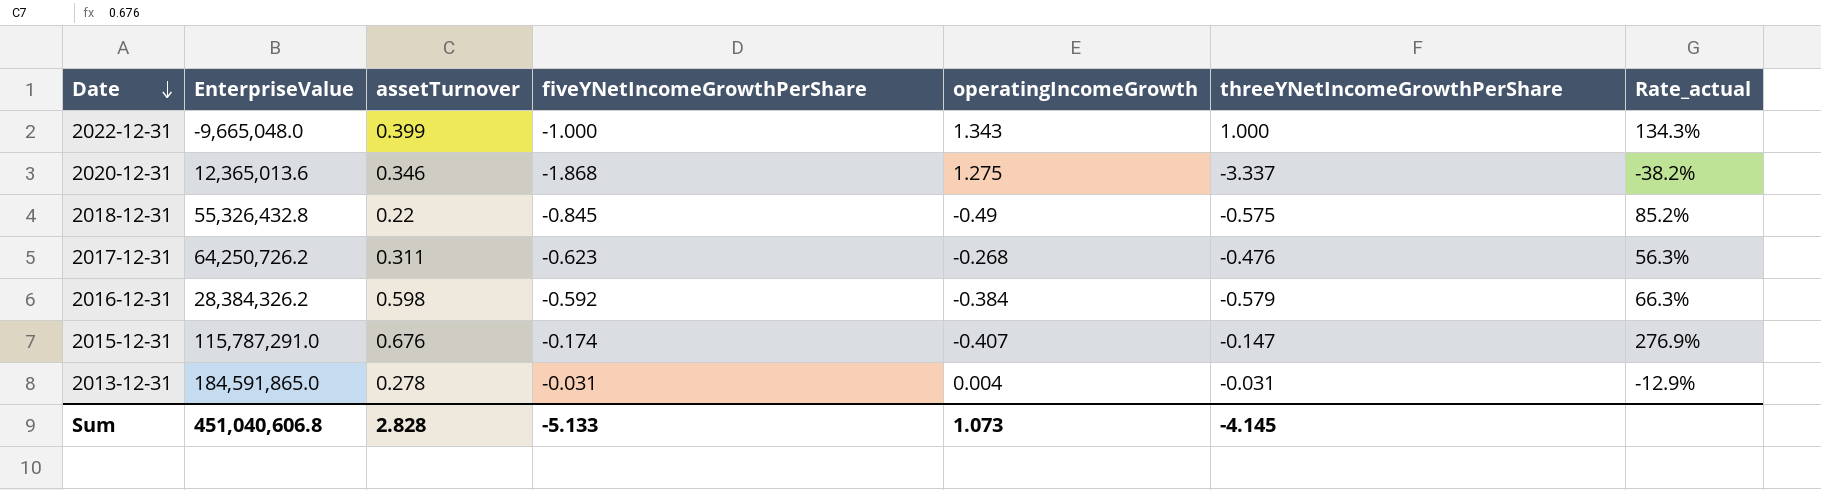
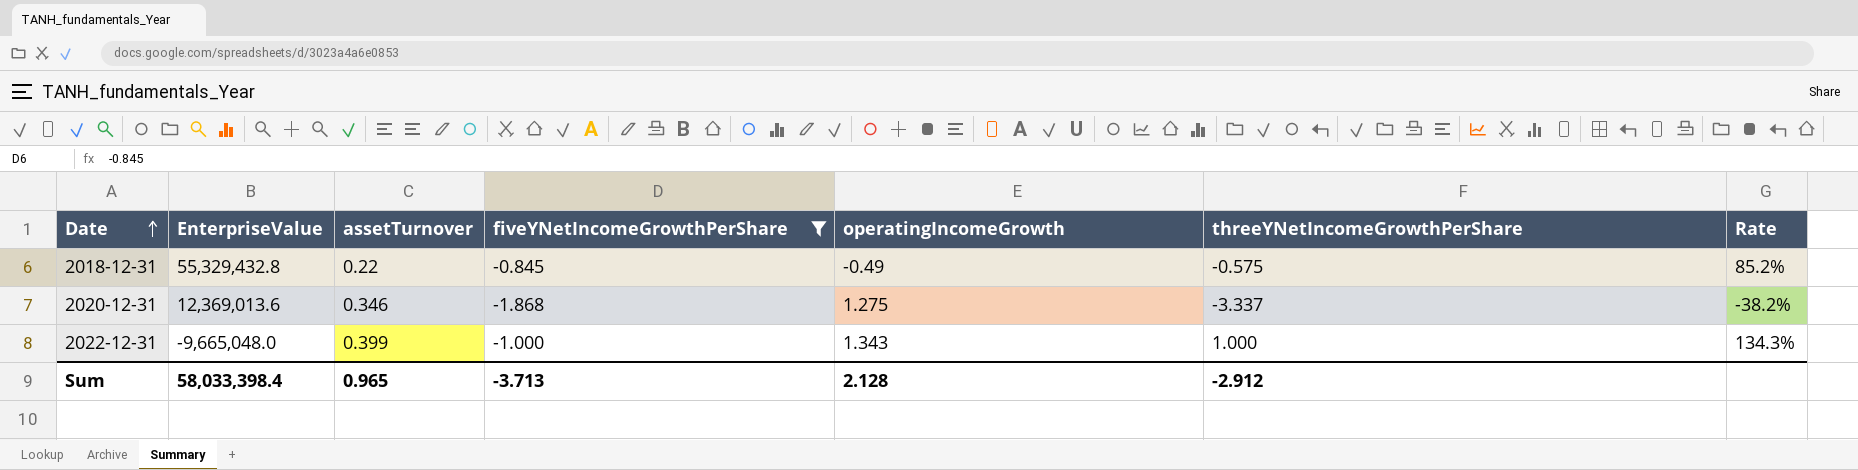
filter: none -> fiveYNetIncomeGrowthPerShare <= -0.845
row order: Date descending -> Date ascending
column name: Rate_actual -> Rate
2018-12-31 | EnterpriseValue: 55,326,432.8 -> 55,329,432.8
2020-12-31 | EnterpriseValue: 12,365,013.6 -> 12,369,013.6
Sum | EnterpriseValue: 451,040,606.8 -> 58,033,398.4
Sum | assetTurnover: 2.828 -> 0.965
Sum | fiveYNetIncomeGrowthPerShare: -5.133 -> -3.713
Sum | operatingIncomeGrowth: 1.073 -> 2.128
Sum | threeYNetIncomeGrowthPerShare: -4.145 -> -2.912

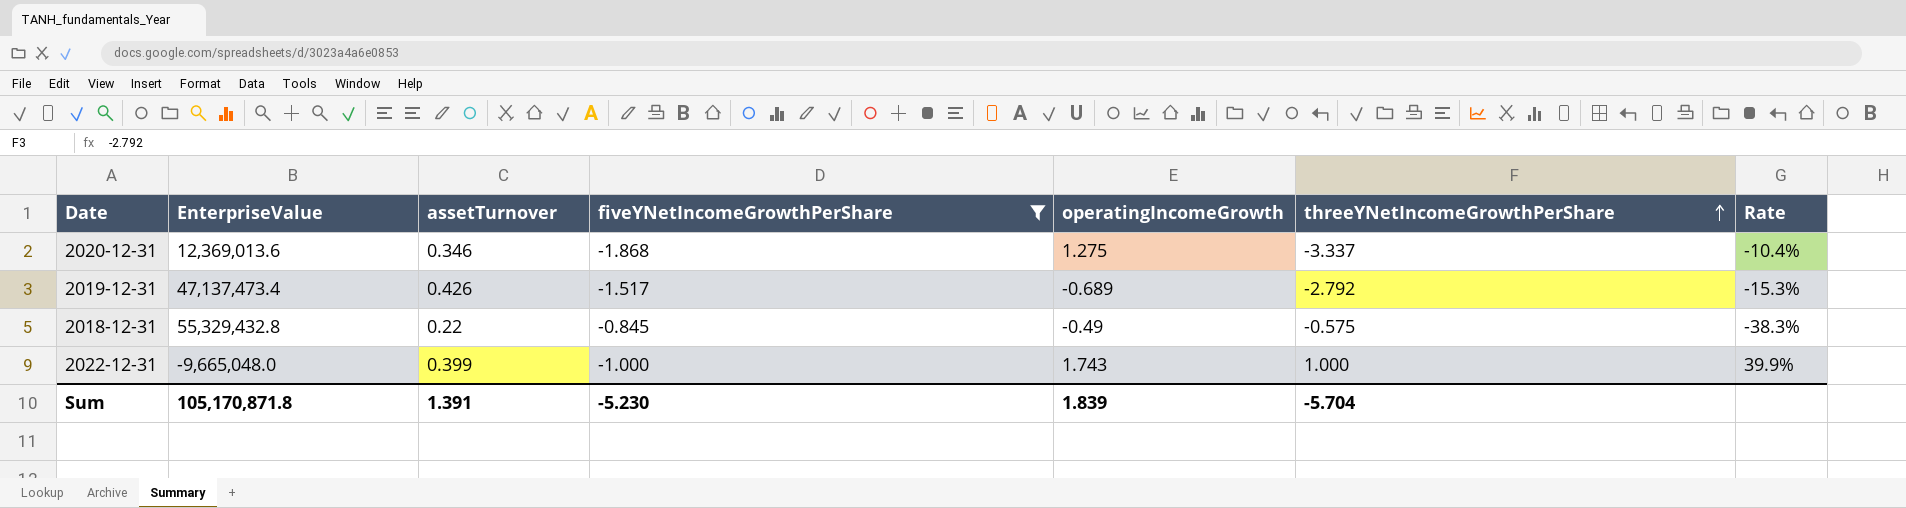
row order: Date ascending -> threeYNetIncomeGrowthPerShare ascending
column Rate | formula: [operatingIncomeGrowth] / [threeYNetIncomeGrowthPerShare] -> [assetTurnover] / [threeYNetIncomeGrowthPerShare]
row 2019-12-31: none -> 47,137,473.4 | 0.426 | -1.517 | -0.689 | -2.792 | -15.3%
2022-12-31 | operatingIncomeGrowth: 1.343 -> 1.743
Sum | EnterpriseValue: 58,033,398.4 -> 105,170,871.8
Sum | assetTurnover: 0.965 -> 1.391
Sum | fiveYNetIncomeGrowthPerShare: -3.713 -> -5.230
Sum | operatingIncomeGrowth: 2.128 -> 1.839
Sum | threeYNetIncomeGrowthPerShare: -2.912 -> -5.704

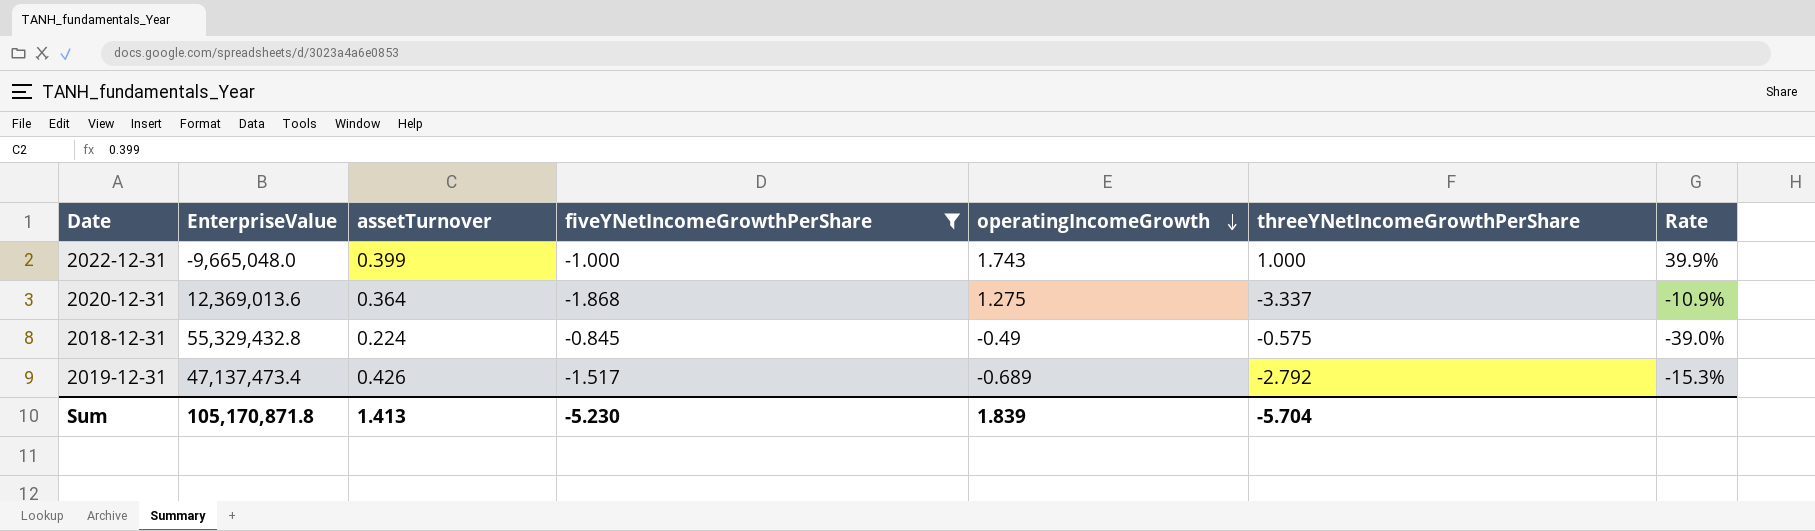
row order: threeYNetIncomeGrowthPerShare ascending -> operatingIncomeGrowth descending
2020-12-31 | assetTurnover: 0.346 -> 0.364
2020-12-31 | Rate: -10.4% -> -10.9%
2018-12-31 | assetTurnover: 0.22 -> 0.224
2018-12-31 | Rate: -38.3% -> -39.0%
Sum | assetTurnover: 1.391 -> 1.413

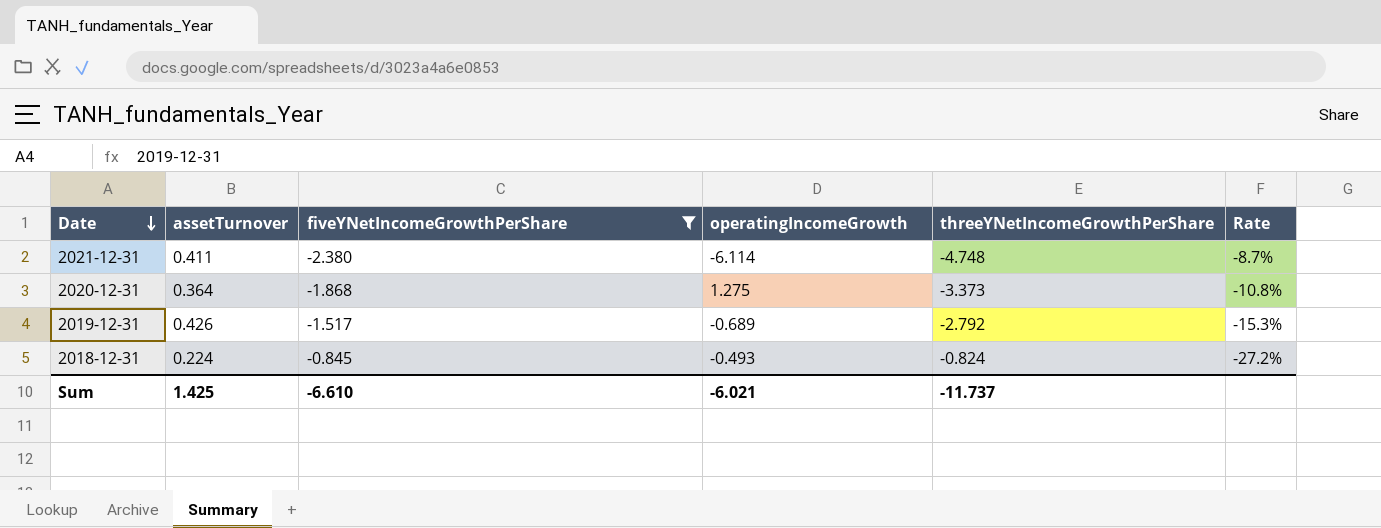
row order: operatingIncomeGrowth descending -> Date descending
column EnterpriseValue | position: 2 -> none
row 2022-12-31: -9,665,048.0 | 0.399 | -1.000 | 1.743 | 1.000 | 39.9% -> none
row 2021-12-31: none -> 0.411 | -2.380 | -6.114 | -4.748 | -8.7%
2020-12-31 | threeYNetIncomeGrowthPerShare: -3.337 -> -3.373
2020-12-31 | Rate: -10.9% -> -10.8%
2018-12-31 | operatingIncomeGrowth: -0.49 -> -0.493
2018-12-31 | threeYNetIncomeGrowthPerShare: -0.575 -> -0.824
2018-12-31 | Rate: -39.0% -> -27.2%
Sum | assetTurnover: 1.413 -> 1.425
Sum | fiveYNetIncomeGrowthPerShare: -5.230 -> -6.610
Sum | operatingIncomeGrowth: 1.839 -> -6.021
Sum | threeYNetIncomeGrowthPerShare: -5.704 -> -11.737

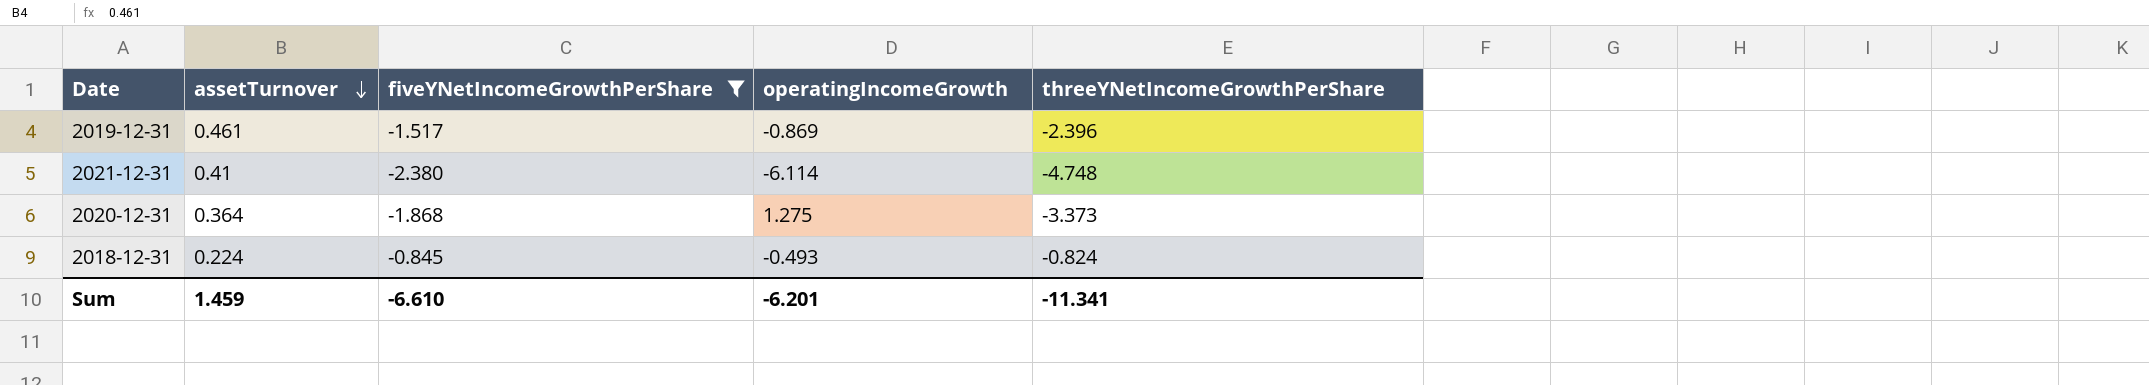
row order: Date descending -> assetTurnover descending
column Rate | formula: [assetTurnover] / [threeYNetIncomeGrowthPerShare] -> none
2019-12-31 | assetTurnover: 0.426 -> 0.461
2019-12-31 | operatingIncomeGrowth: -0.689 -> -0.869
2019-12-31 | threeYNetIncomeGrowthPerShare: -2.792 -> -2.396
2021-12-31 | assetTurnover: 0.411 -> 0.41
Sum | assetTurnover: 1.425 -> 1.459
Sum | operatingIncomeGrowth: -6.021 -> -6.201
Sum | threeYNetIncomeGrowthPerShare: -11.737 -> -11.341

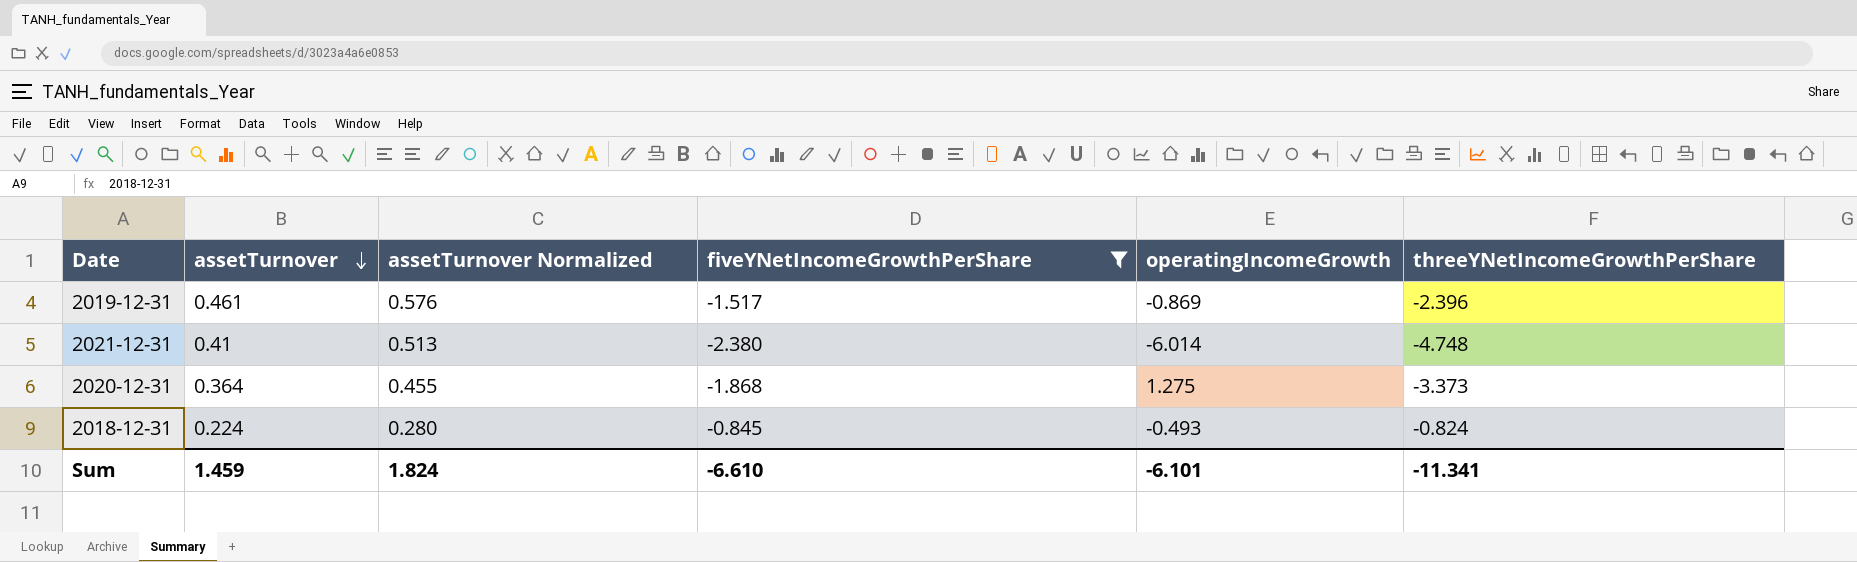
column assetTurnover Normalized | formula: none -> [assetTurnover] * 1.25
2021-12-31 | operatingIncomeGrowth: -6.114 -> -6.014
Sum | operatingIncomeGrowth: -6.201 -> -6.101

